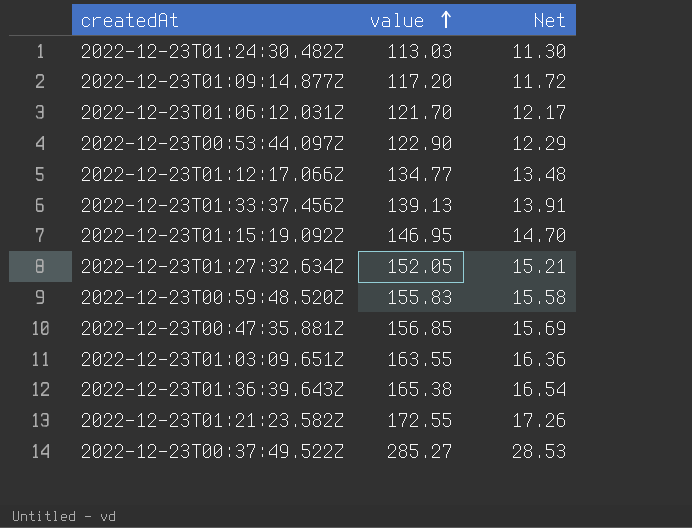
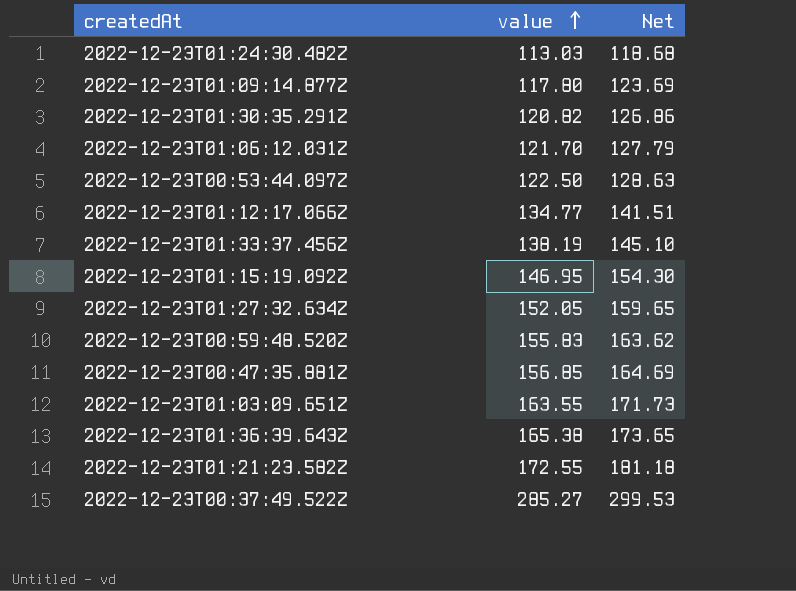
column Net | formula: [value] * 0.1 -> [value] * 1.05
2022-12-23T01:09:14.877Z | value: 117.20 -> 117.80
row 2022-12-23T01:30:35.291Z: none -> 120.82 | 126.86
2022-12-23T00:53:44.097Z | value: 122.90 -> 122.50
2022-12-23T01:33:37.456Z | value: 139.13 -> 138.19

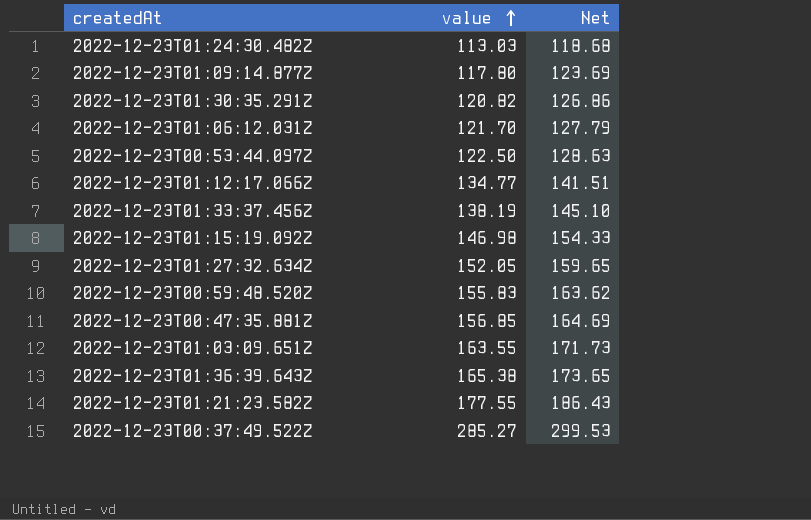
2022-12-23T01:15:19.092Z | value: 146.95 -> 146.98
2022-12-23T01:15:19.092Z | Net: 154.30 -> 154.33
2022-12-23T01:21:23.582Z | value: 172.55 -> 177.55
2022-12-23T01:21:23.582Z | Net: 181.18 -> 186.43

